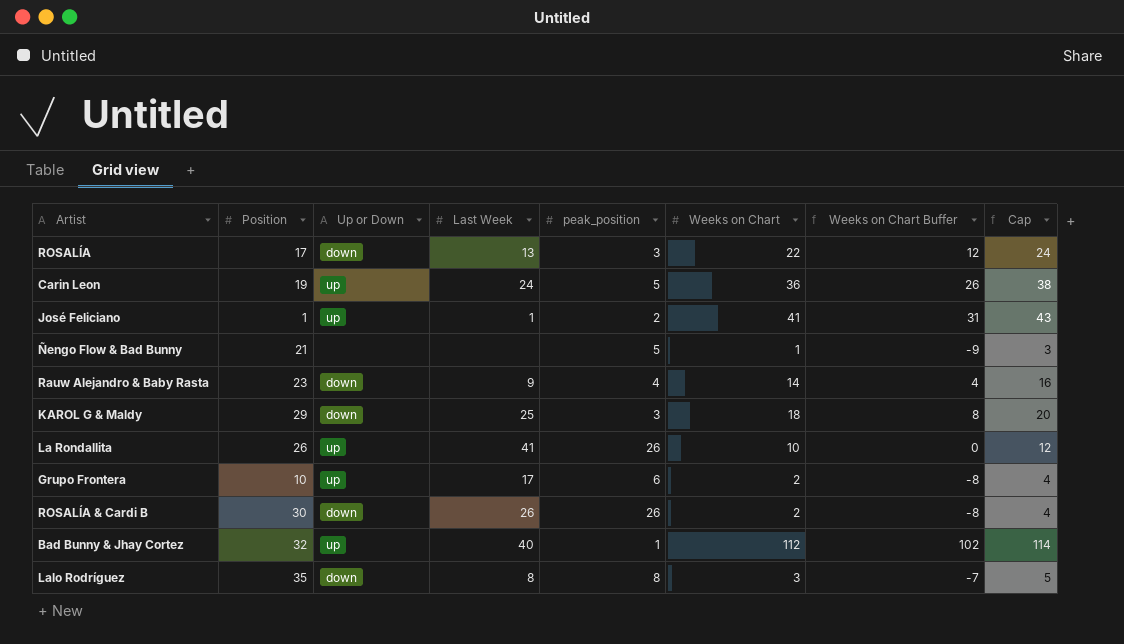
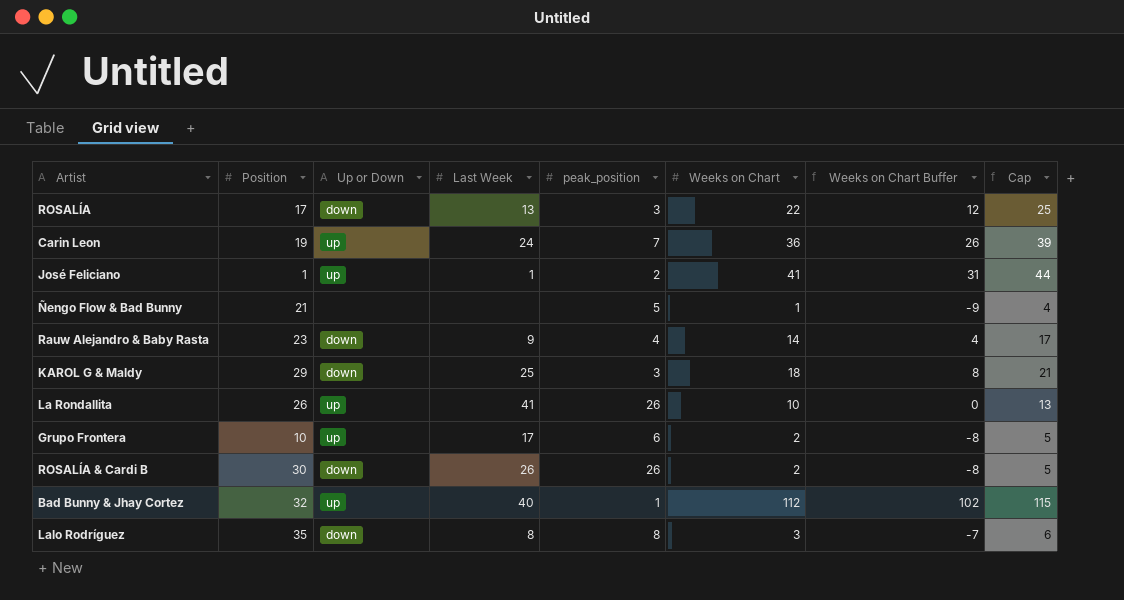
column Cap | formula: [Weeks on Chart] + 2 -> [Weeks on Chart] + 3
Carin Leon | peak_position: 5 -> 7

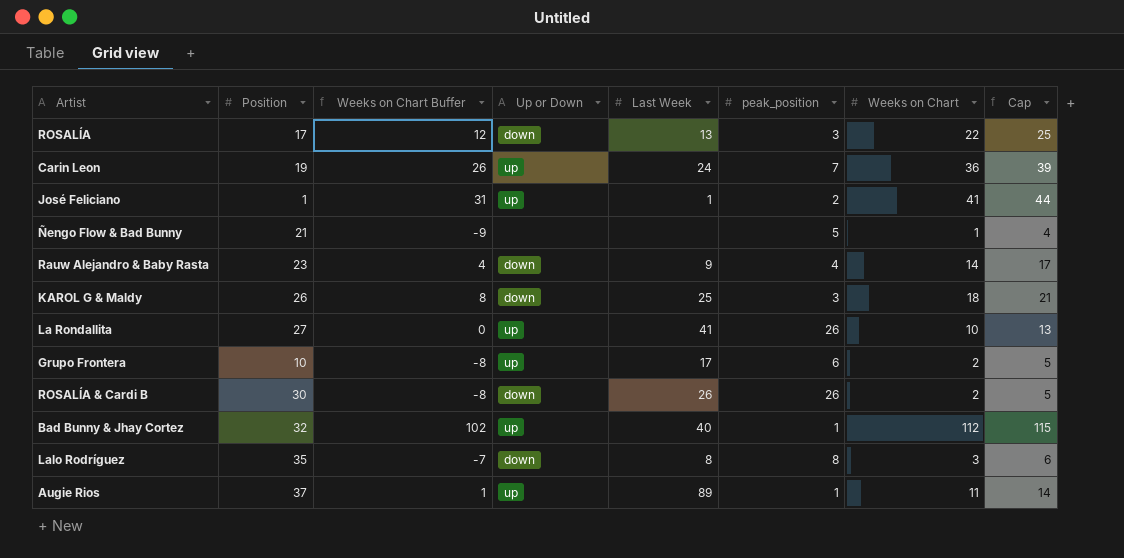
column Weeks on Chart Buffer | position: 7 -> 3
KAROL G & Maldy | Position: 29 -> 26
La Rondallita | Position: 26 -> 27
row Augie Rios: none -> 37 | 1 | up | 89 | 1 | 11 | 14

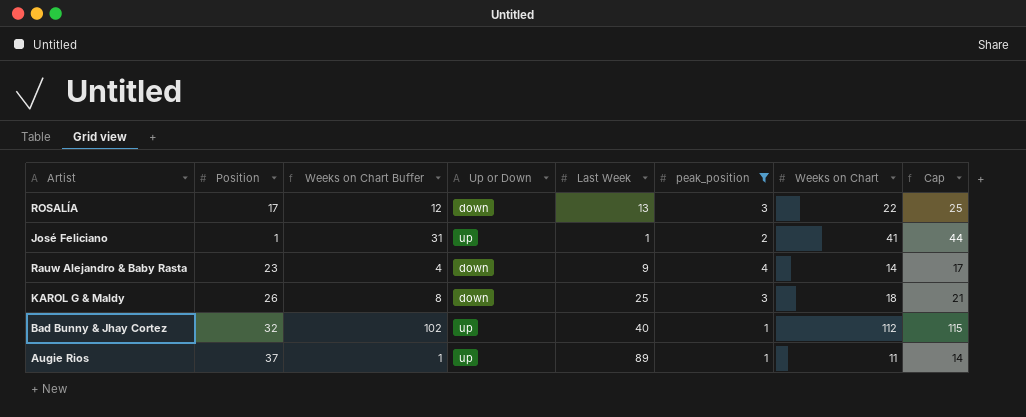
filter: none -> peak_position <= 4

